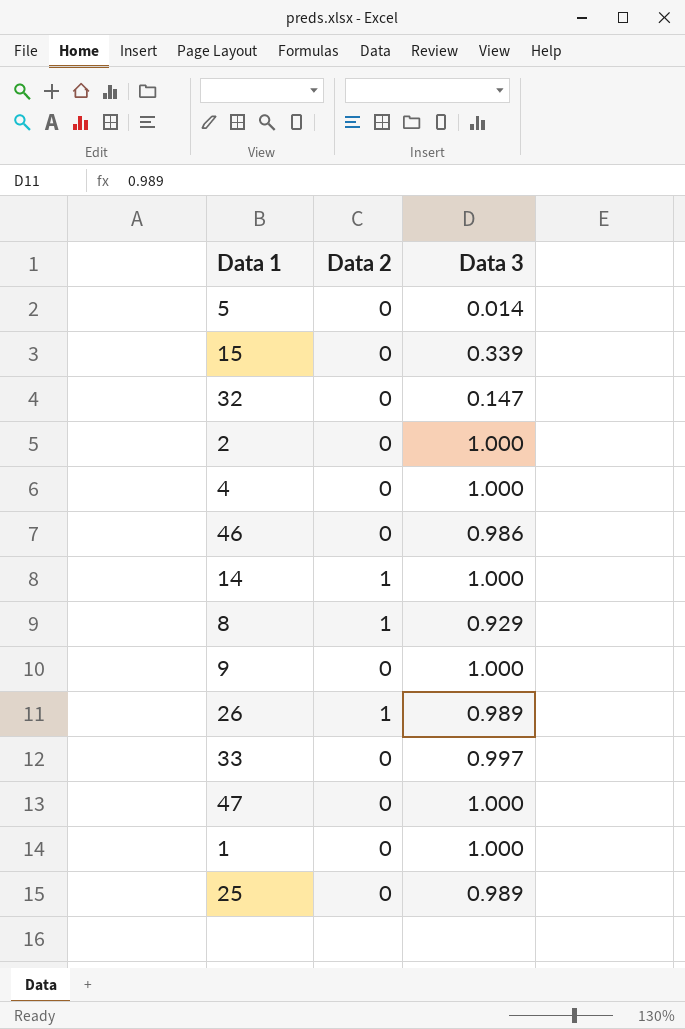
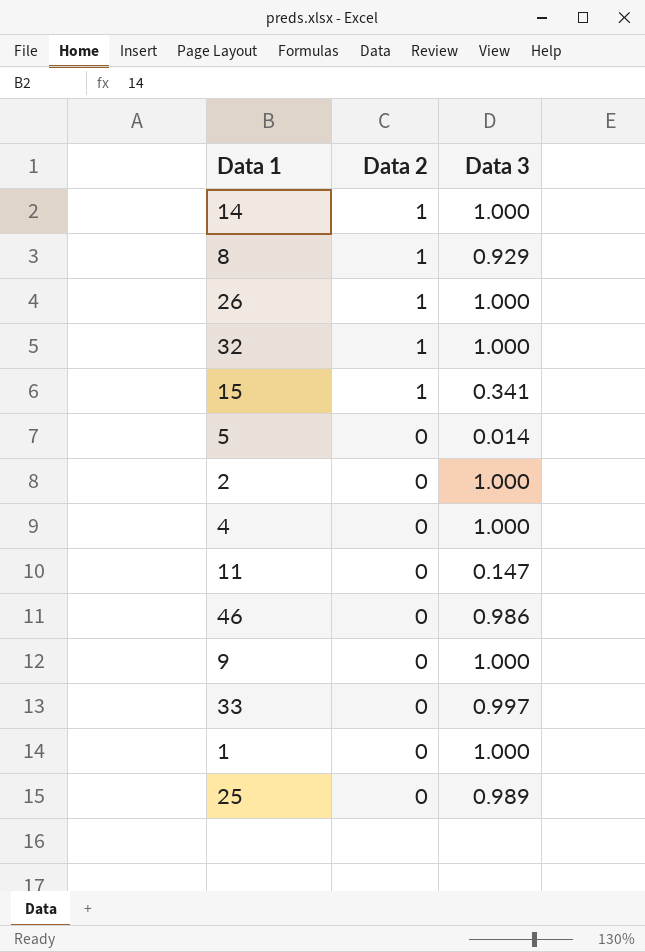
row order: none -> Data 2 descending
row 47: 0 | 1.000 -> none
26 | Data 3: 0.989 -> 1.000
32 | Data 2: 0 -> 1
32 | Data 3: 0.147 -> 1.000
15 | Data 2: 0 -> 1
15 | Data 3: 0.339 -> 0.341
row 11: none -> 0 | 0.147

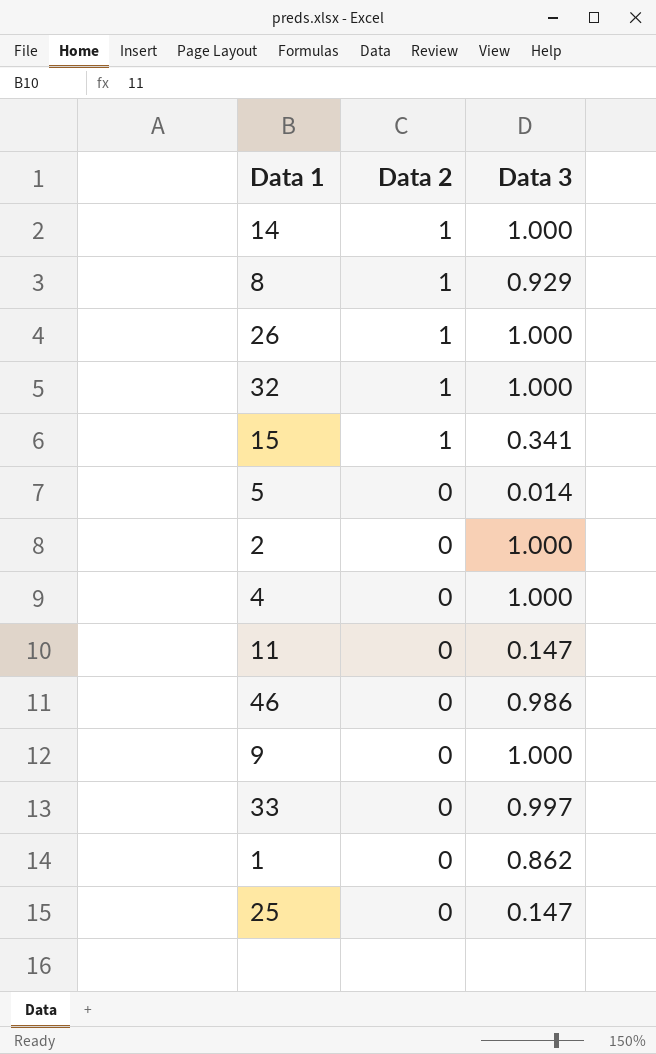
1 | Data 3: 1.000 -> 0.862
25 | Data 3: 0.989 -> 0.147

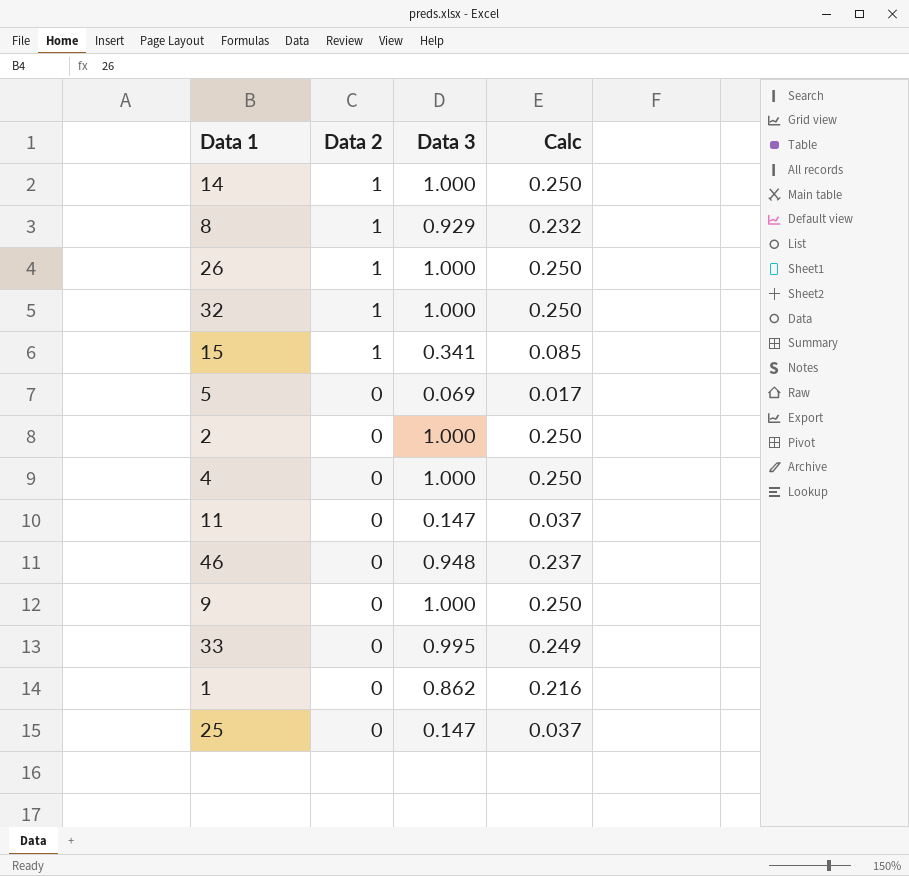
column Calc | formula: none -> [Data 3] * 0.25
5 | Data 3: 0.014 -> 0.069
46 | Data 3: 0.986 -> 0.948
33 | Data 3: 0.997 -> 0.995

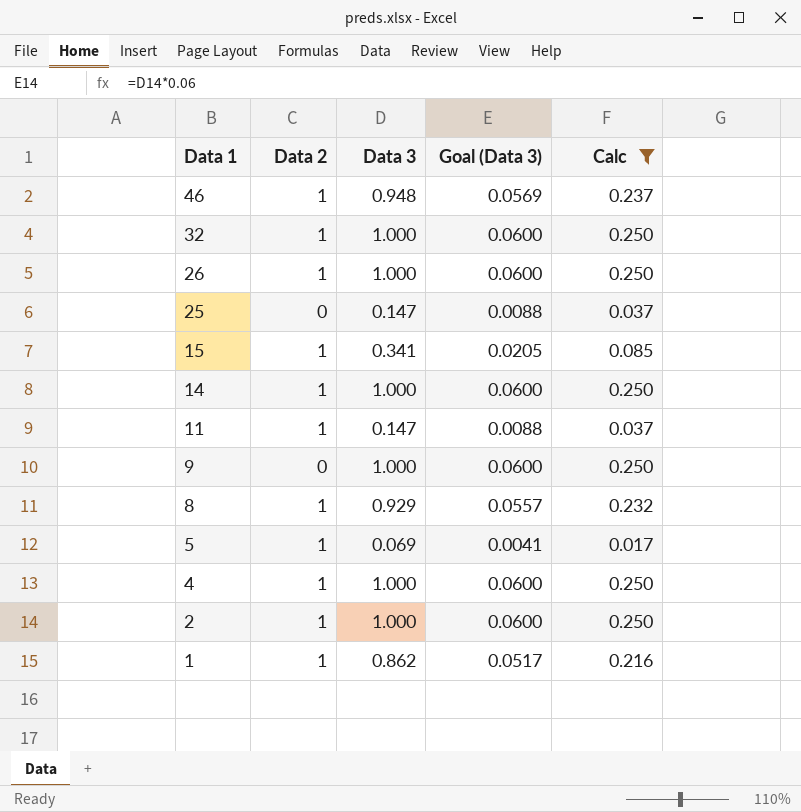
filter: none -> Calc != 0.249
row order: Data 2 descending -> Data 1 descending
column Goal (Data 3) | formula: none -> [Data 3] * 0.06
46 | Data 2: 0 -> 1
11 | Data 2: 0 -> 1
5 | Data 2: 0 -> 1
4 | Data 2: 0 -> 1
2 | Data 2: 0 -> 1
1 | Data 2: 0 -> 1

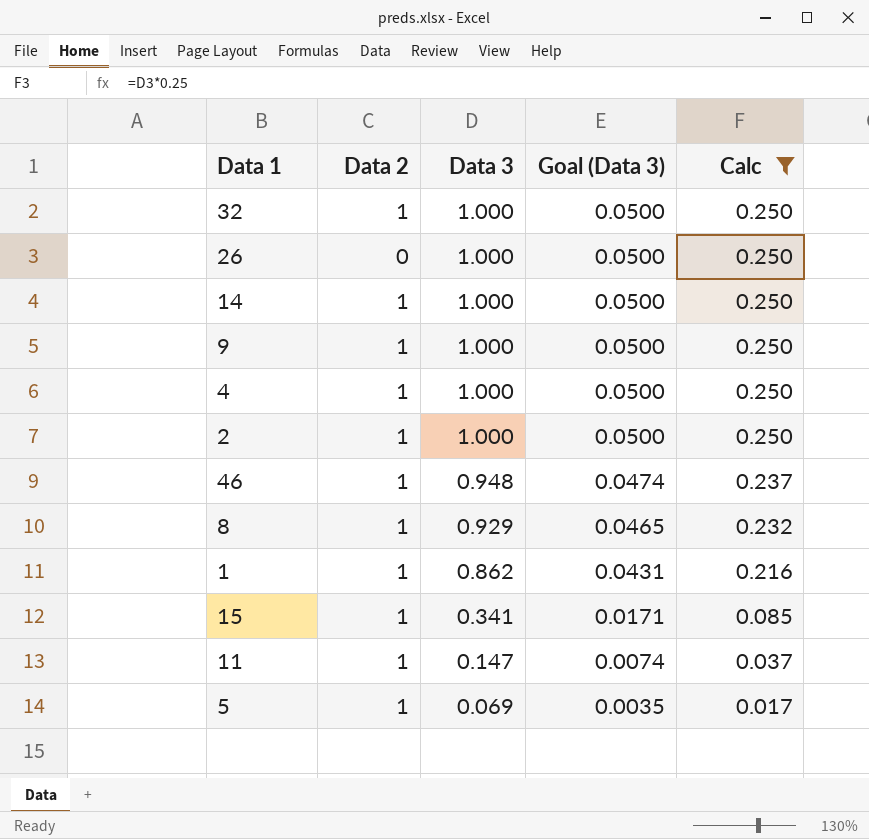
row order: Data 1 descending -> Data 3 descending
column Goal (Data 3) | formula: [Data 3] * 0.06 -> [Data 3] * 0.05
row 25: 0 | 0.147 | 0.0088 | 0.037 -> none
26 | Data 2: 1 -> 0
9 | Data 2: 0 -> 1

